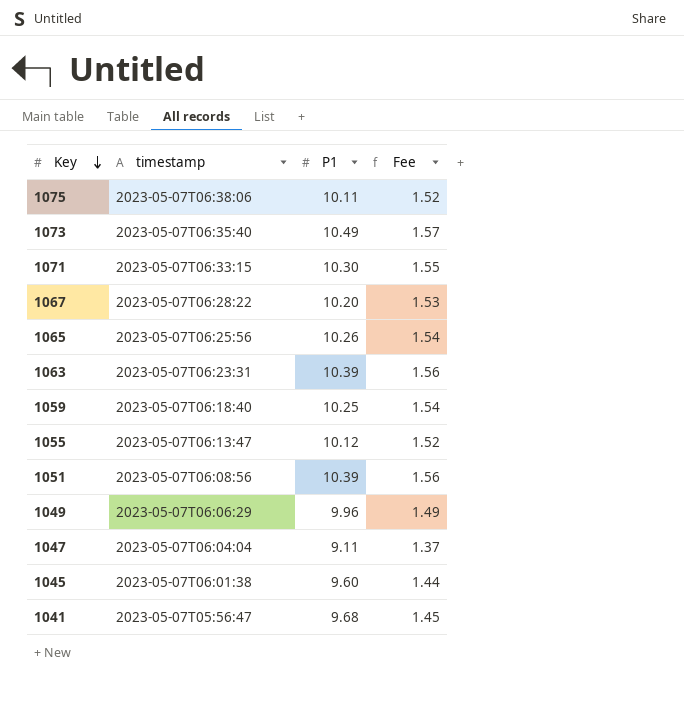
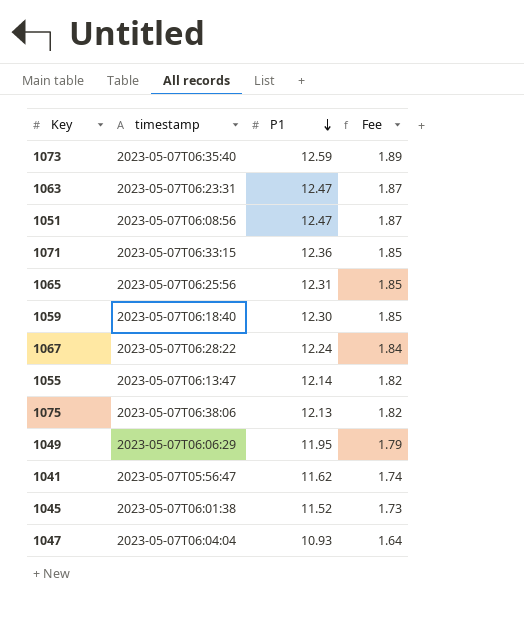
row order: Key descending -> P1 descending
1073 | P1: 10.49 -> 12.59
1073 | Fee: 1.57 -> 1.89
1063 | P1: 10.39 -> 12.47
1063 | Fee: 1.56 -> 1.87
1051 | P1: 10.39 -> 12.47
1051 | Fee: 1.56 -> 1.87
1071 | P1: 10.30 -> 12.36
1071 | Fee: 1.55 -> 1.85
1065 | P1: 10.26 -> 12.31
1065 | Fee: 1.54 -> 1.85
1059 | P1: 10.25 -> 12.30
1059 | Fee: 1.54 -> 1.85
1067 | P1: 10.20 -> 12.24
1067 | Fee: 1.53 -> 1.84
1055 | P1: 10.12 -> 12.14
1055 | Fee: 1.52 -> 1.82
1075 | P1: 10.11 -> 12.13
1075 | Fee: 1.52 -> 1.82
1049 | P1: 9.96 -> 11.95
1049 | Fee: 1.49 -> 1.79
1041 | P1: 9.68 -> 11.62
1041 | Fee: 1.45 -> 1.74
1045 | P1: 9.60 -> 11.52
1045 | Fee: 1.44 -> 1.73
1047 | P1: 9.11 -> 10.93
1047 | Fee: 1.37 -> 1.64

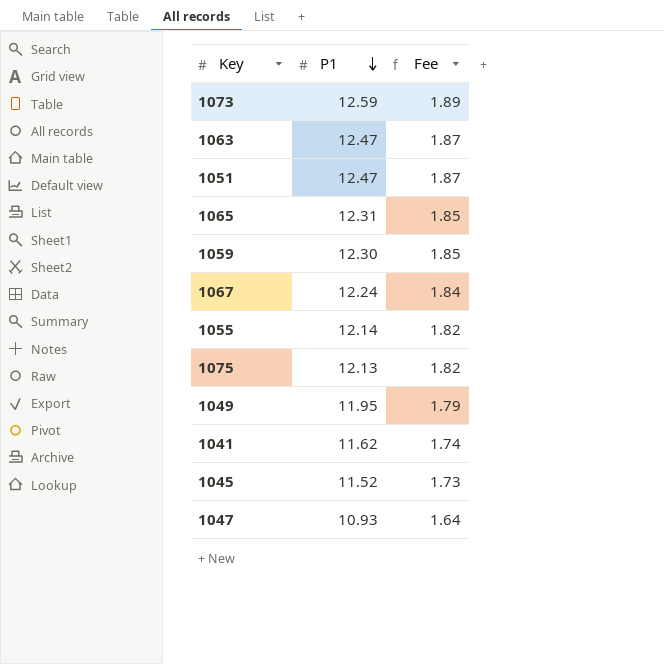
column timestamp | position: 2 -> none
row 1071: 2023-05-07T06:33:15 | 12.36 | 1.85 -> none

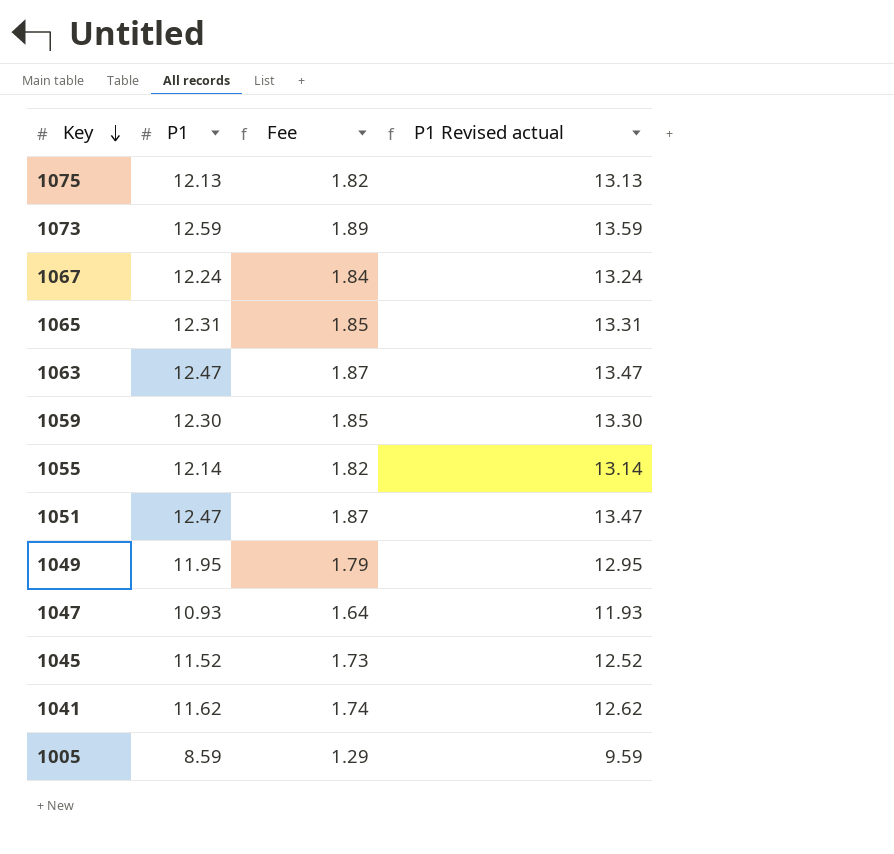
row order: P1 descending -> Key descending
column P1 Revised actual | formula: none -> [P1] + 1
row 1005: none -> 8.59 | 1.29 | 9.59

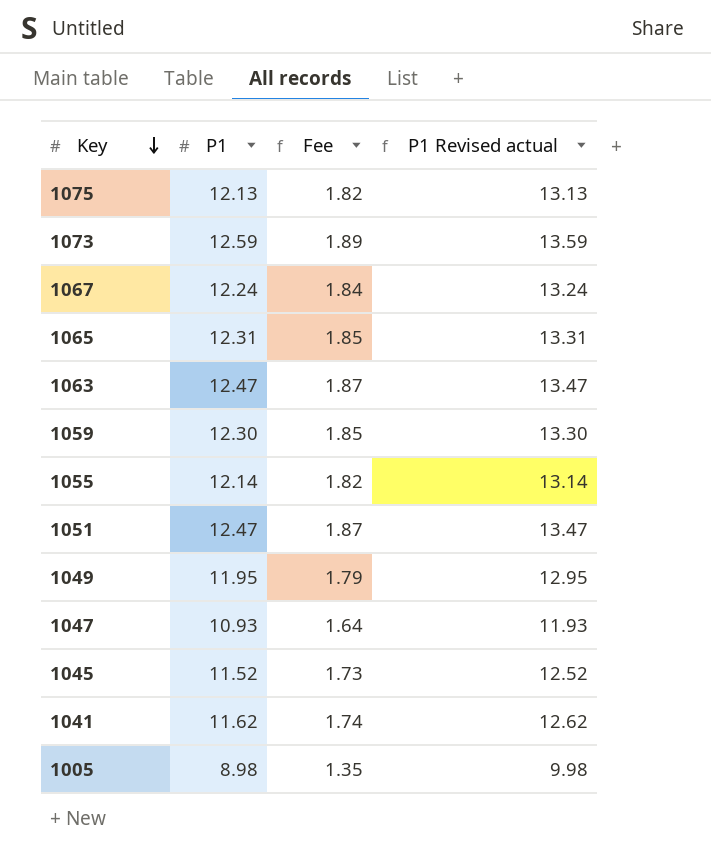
1005 | P1: 8.59 -> 8.98
1005 | Fee: 1.29 -> 1.35
1005 | P1 Revised actual: 9.59 -> 9.98

